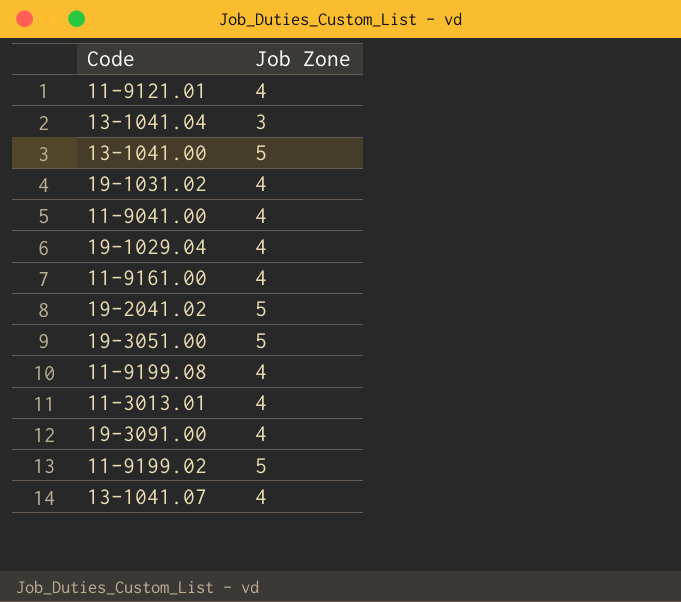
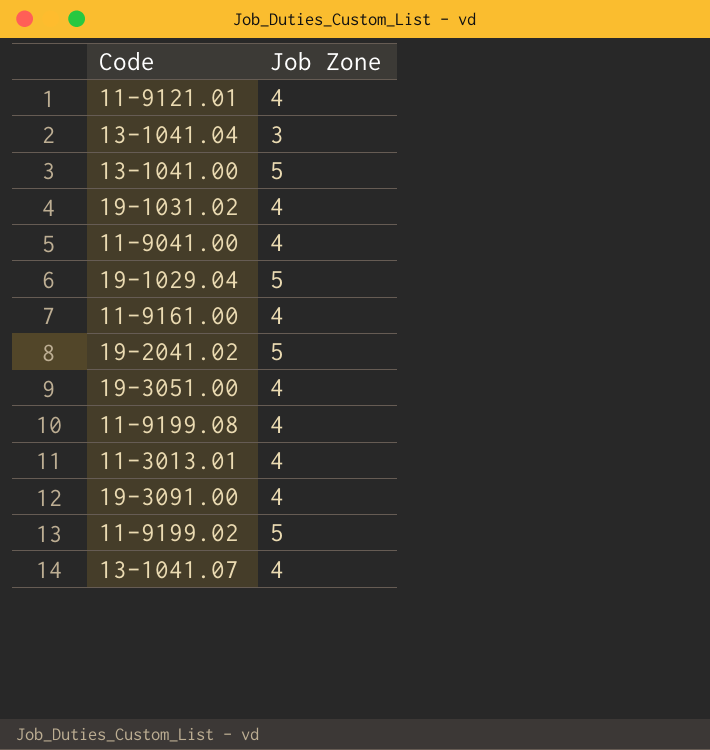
19-1029.04 | Job Zone: 4 -> 5
19-3051.00 | Job Zone: 5 -> 4

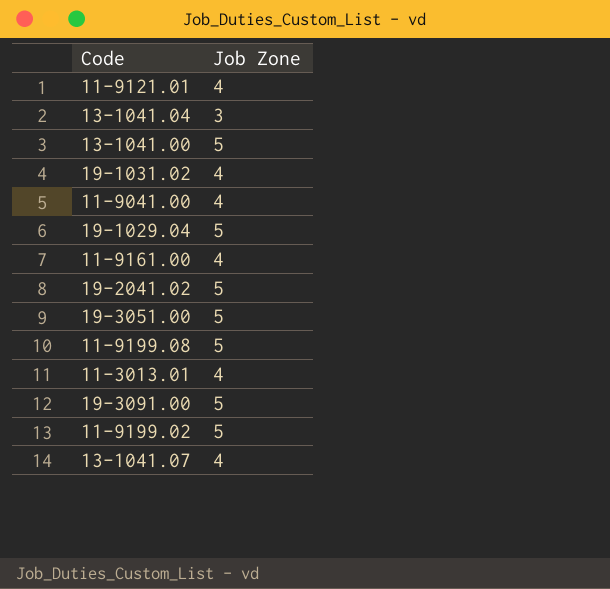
19-3051.00 | Job Zone: 4 -> 5
11-9199.08 | Job Zone: 4 -> 5
19-3091.00 | Job Zone: 4 -> 5

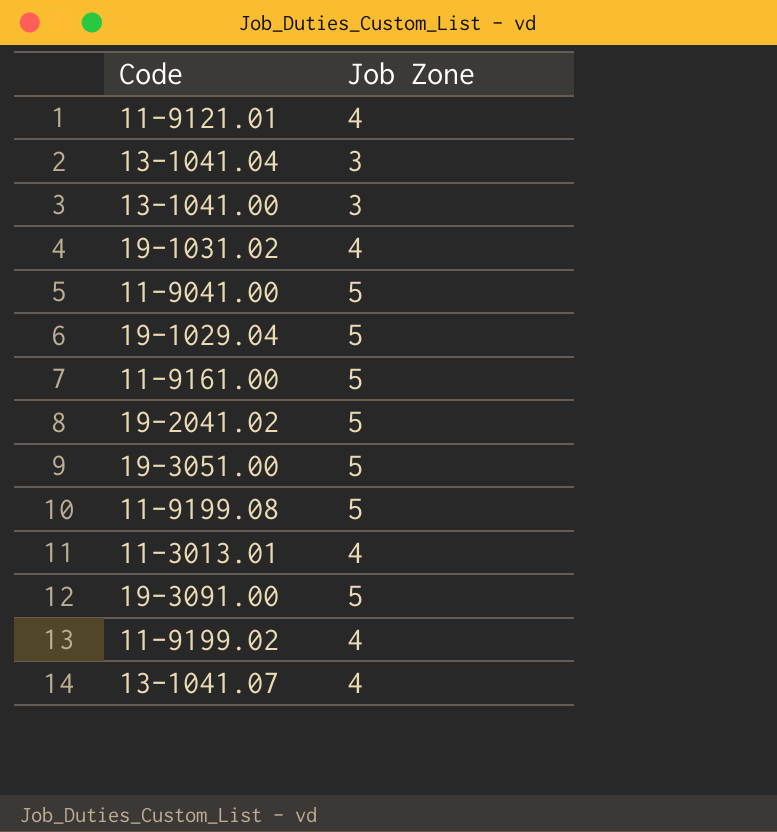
13-1041.00 | Job Zone: 5 -> 3
11-9041.00 | Job Zone: 4 -> 5
11-9161.00 | Job Zone: 4 -> 5
11-9199.02 | Job Zone: 5 -> 4

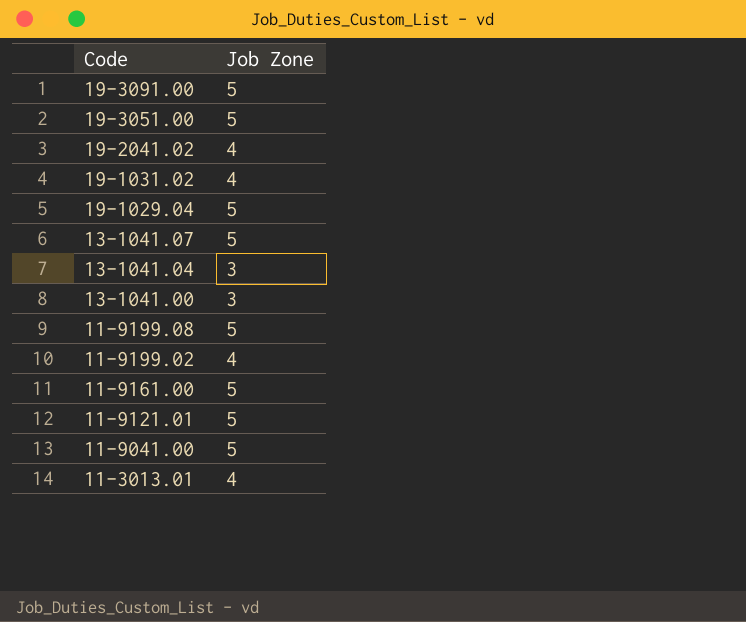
row order: none -> Code descending
19-2041.02 | Job Zone: 5 -> 4
13-1041.07 | Job Zone: 4 -> 5
11-9121.01 | Job Zone: 4 -> 5

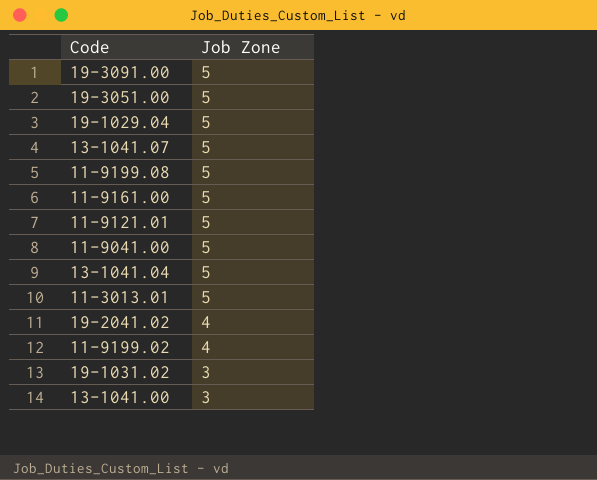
row order: Code descending -> Job Zone descending
13-1041.04 | Job Zone: 3 -> 5
11-3013.01 | Job Zone: 4 -> 5
19-1031.02 | Job Zone: 4 -> 3

